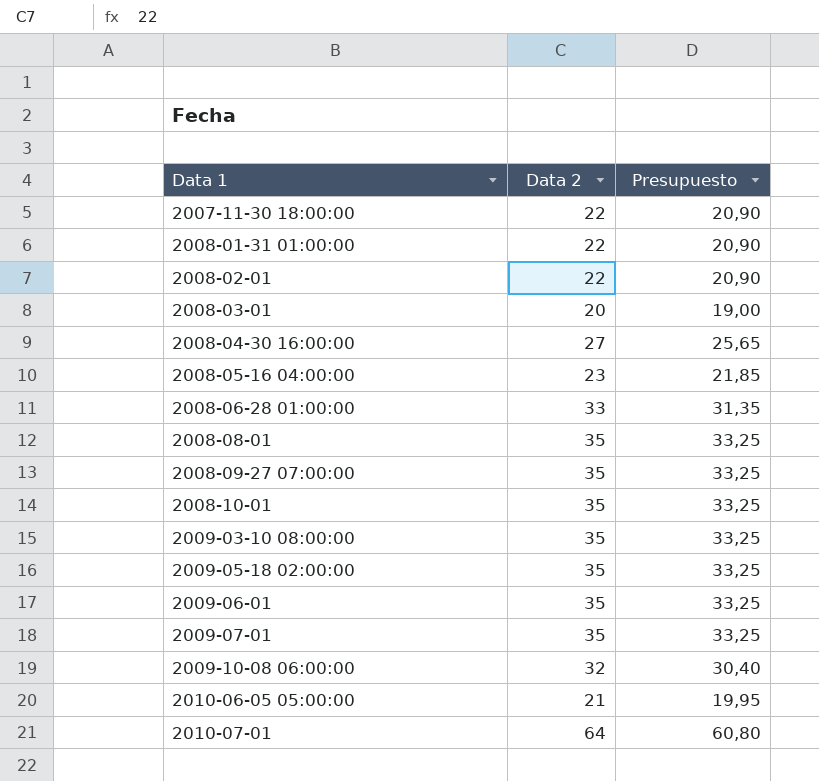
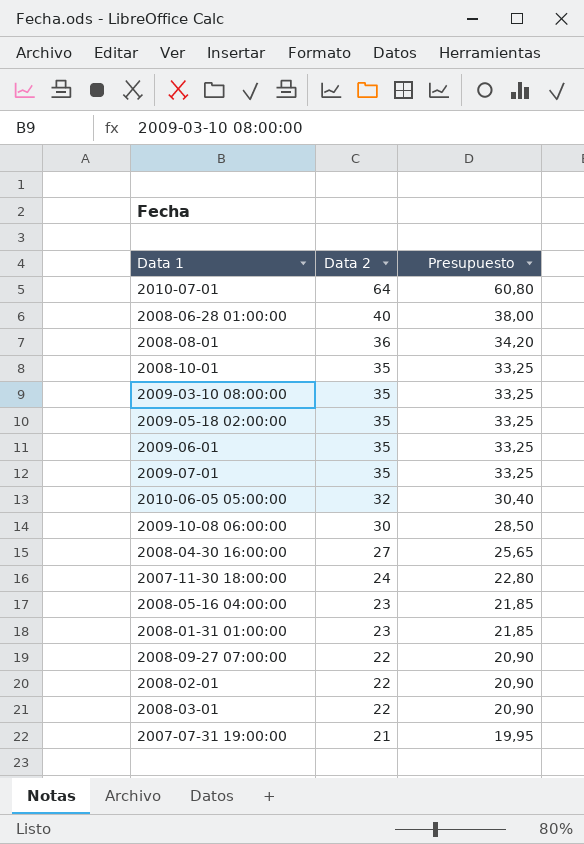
row order: Data 1 ascending -> Data 2 descending
2008-06-28 01:00:00 | Data 2: 33 -> 40
2008-06-28 01:00:00 | Presupuesto: 31,35 -> 38,00
2008-08-01 | Data 2: 35 -> 36
2008-08-01 | Presupuesto: 33,25 -> 34,20
2010-06-05 05:00:00 | Data 2: 21 -> 32
2010-06-05 05:00:00 | Presupuesto: 19,95 -> 30,40
2009-10-08 06:00:00 | Data 2: 32 -> 30
2009-10-08 06:00:00 | Presupuesto: 30,40 -> 28,50
2007-11-30 18:00:00 | Data 2: 22 -> 24
2007-11-30 18:00:00 | Presupuesto: 20,90 -> 22,80
2008-01-31 01:00:00 | Data 2: 22 -> 23
2008-01-31 01:00:00 | Presupuesto: 20,90 -> 21,85
2008-09-27 07:00:00 | Data 2: 35 -> 22
2008-09-27 07:00:00 | Presupuesto: 33,25 -> 20,90
2008-03-01 | Data 2: 20 -> 22
2008-03-01 | Presupuesto: 19,00 -> 20,90
row 2007-07-31 19:00:00: none -> 21 | 19,95

